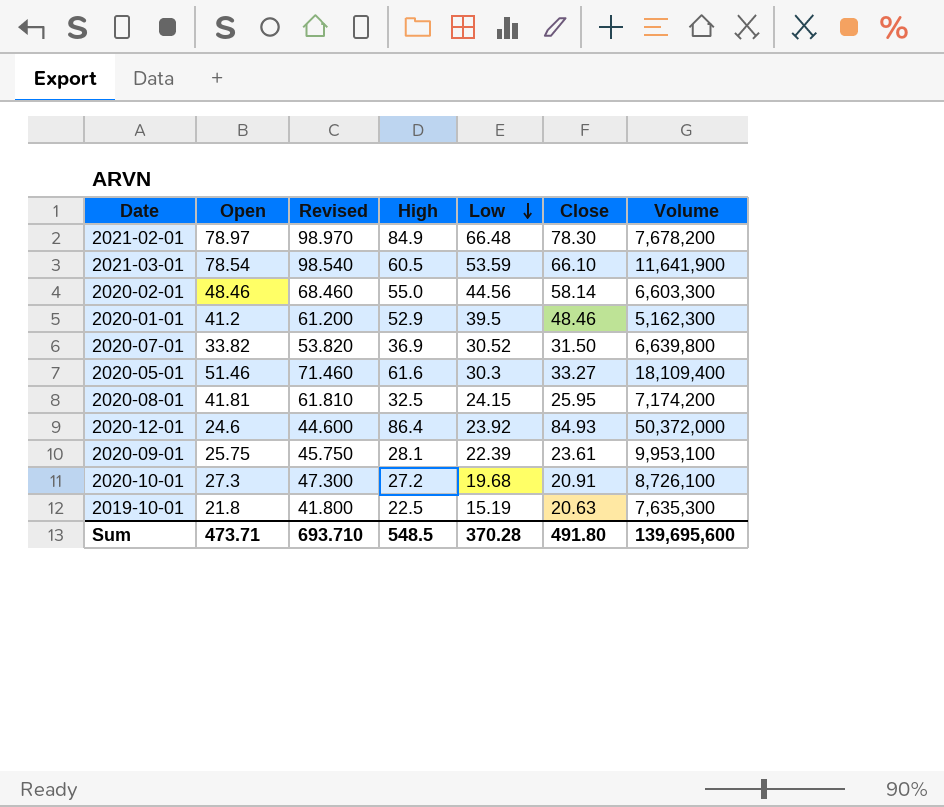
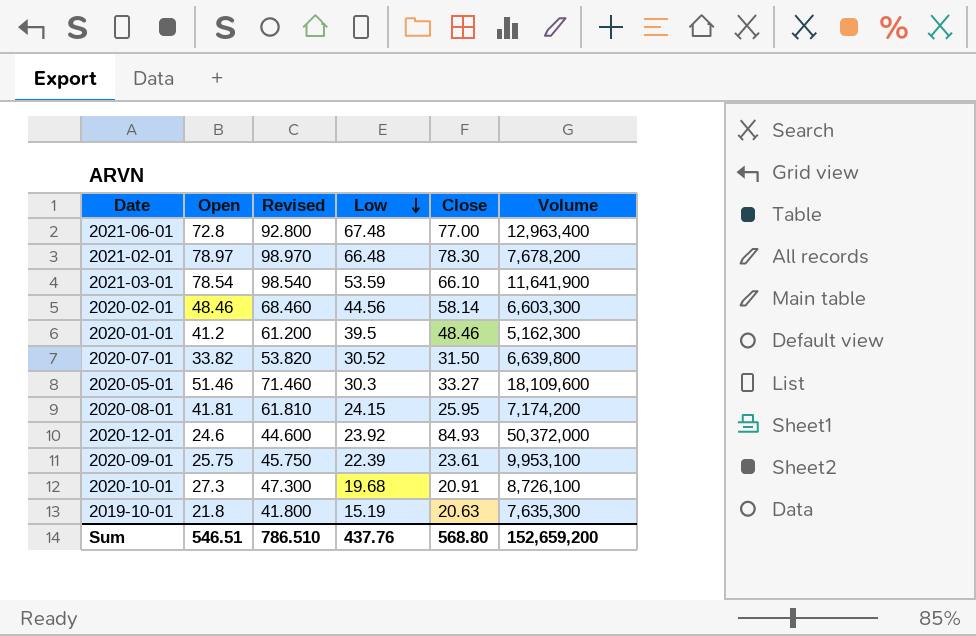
column High | position: 4 -> none
row 2021-06-01: none -> 72.8 | 92.800 | 67.48 | 77.00 | 12,963,400
2020-05-01 | Volume: 18,109,400 -> 18,109,600
Sum | Open: 473.71 -> 546.51
Sum | Revised: 693.710 -> 786.510
Sum | Low: 370.28 -> 437.76
Sum | Close: 491.80 -> 568.80
Sum | Volume: 139,695,600 -> 152,659,200

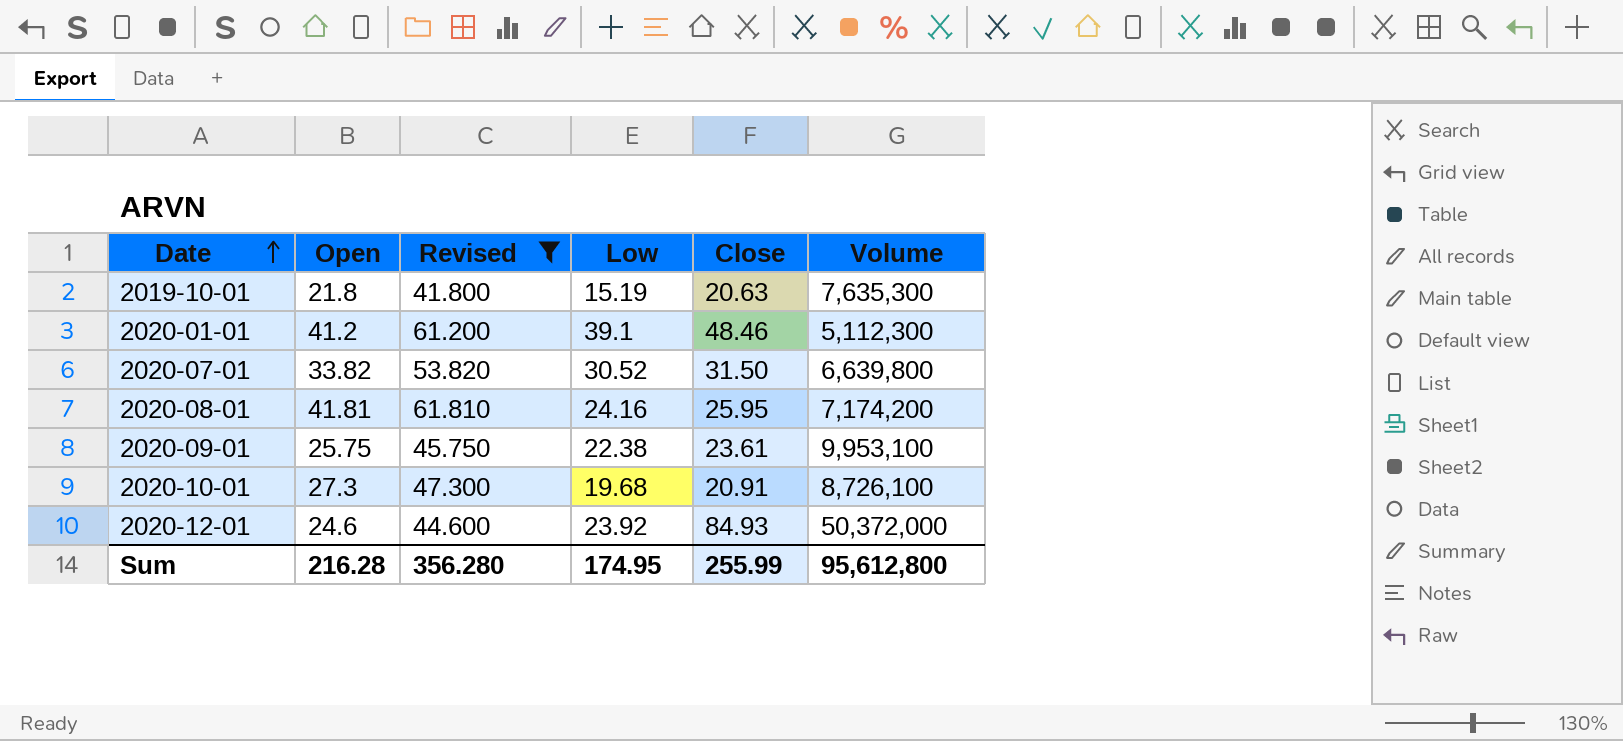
filter: none -> Revised <= 61.810
row order: Low descending -> Date ascending
2020-01-01 | Low: 39.5 -> 39.1
2020-01-01 | Volume: 5,162,300 -> 5,112,300
2020-08-01 | Low: 24.15 -> 24.16
2020-09-01 | Low: 22.39 -> 22.38
Sum | Open: 546.51 -> 216.28
Sum | Revised: 786.510 -> 356.280
Sum | Low: 437.76 -> 174.95
Sum | Close: 568.80 -> 255.99
Sum | Volume: 152,659,200 -> 95,612,800

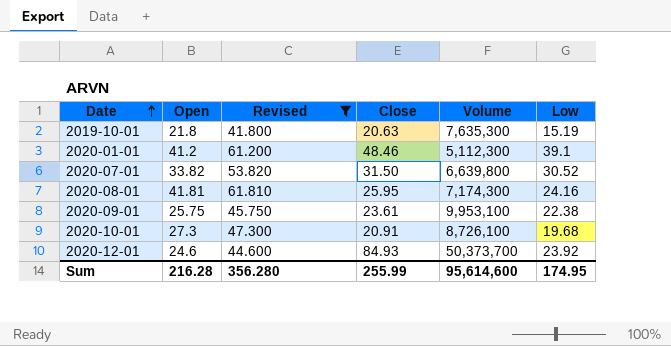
column Low | position: 4 -> 6
2020-08-01 | Volume: 7,174,200 -> 7,174,300
2020-12-01 | Volume: 50,372,000 -> 50,373,700
Sum | Volume: 95,612,800 -> 95,614,600

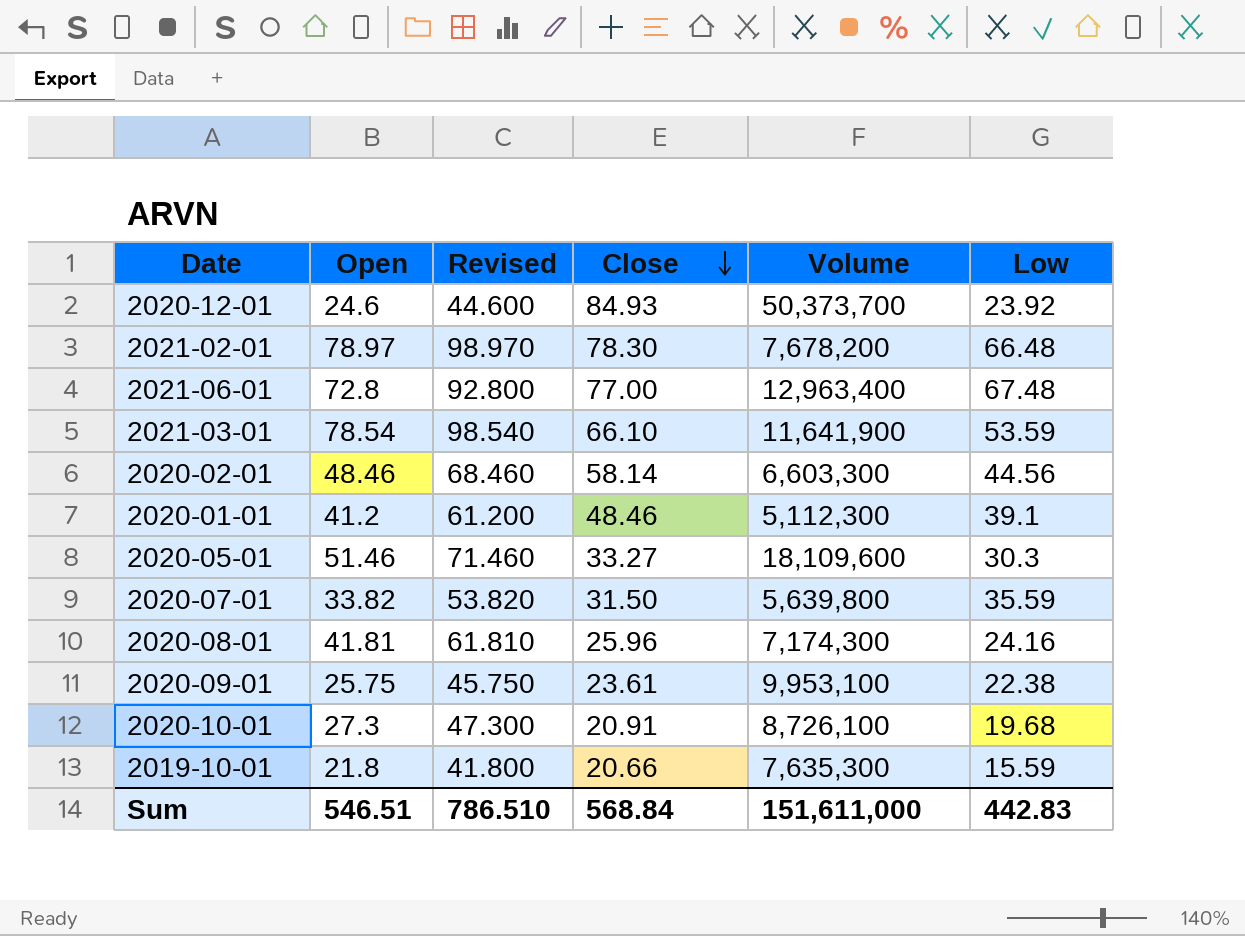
filter: Revised <= 61.810 -> none
row order: Date ascending -> Close descending
2020-07-01 | Volume: 6,639,800 -> 5,639,800
2020-07-01 | Low: 30.52 -> 35.59
2020-08-01 | Close: 25.95 -> 25.96
2019-10-01 | Close: 20.63 -> 20.66
2019-10-01 | Low: 15.19 -> 15.59
Sum | Open: 216.28 -> 546.51
Sum | Revised: 356.280 -> 786.510
Sum | Close: 255.99 -> 568.84
Sum | Volume: 95,614,600 -> 151,611,000
Sum | Low: 174.95 -> 442.83

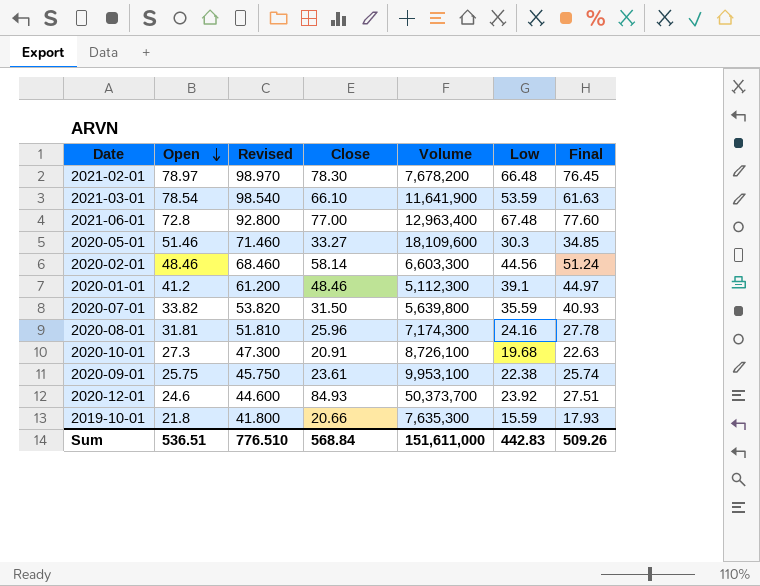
row order: Close descending -> Open descending
column Final | formula: none -> [Low] * 1.15
2020-08-01 | Open: 41.81 -> 31.81
2020-08-01 | Revised: 61.810 -> 51.810
Sum | Open: 546.51 -> 536.51
Sum | Revised: 786.510 -> 776.510

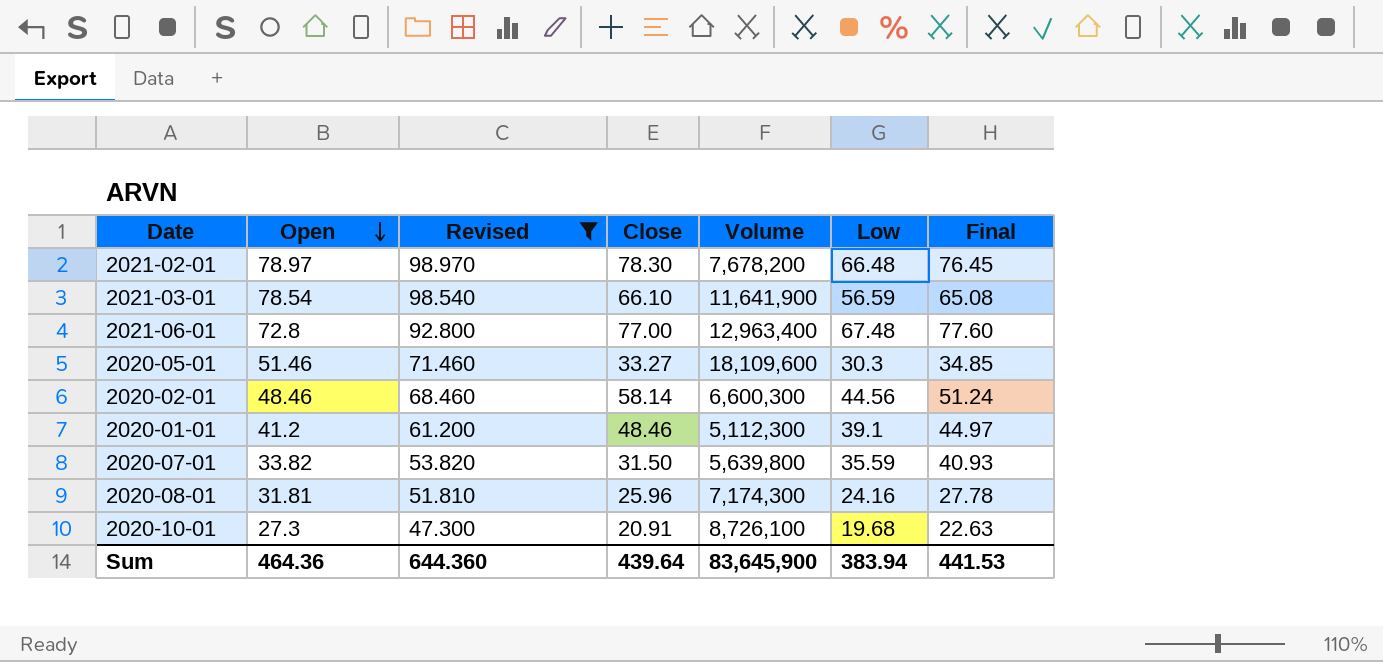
filter: none -> Revised >= 47.300
2021-03-01 | Low: 53.59 -> 56.59
2021-03-01 | Final: 61.63 -> 65.08
2020-02-01 | Volume: 6,603,300 -> 6,600,300
Sum | Open: 536.51 -> 464.36
Sum | Revised: 776.510 -> 644.360
Sum | Close: 568.84 -> 439.64
Sum | Volume: 151,611,000 -> 83,645,900
Sum | Low: 442.83 -> 383.94
Sum | Final: 509.26 -> 441.53

